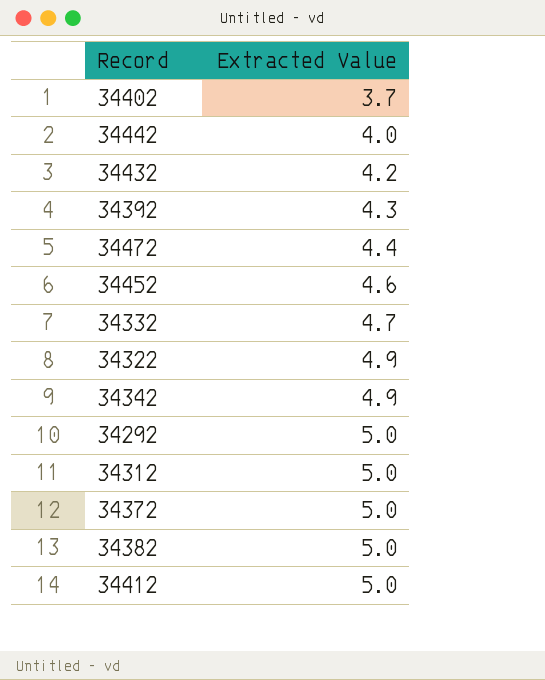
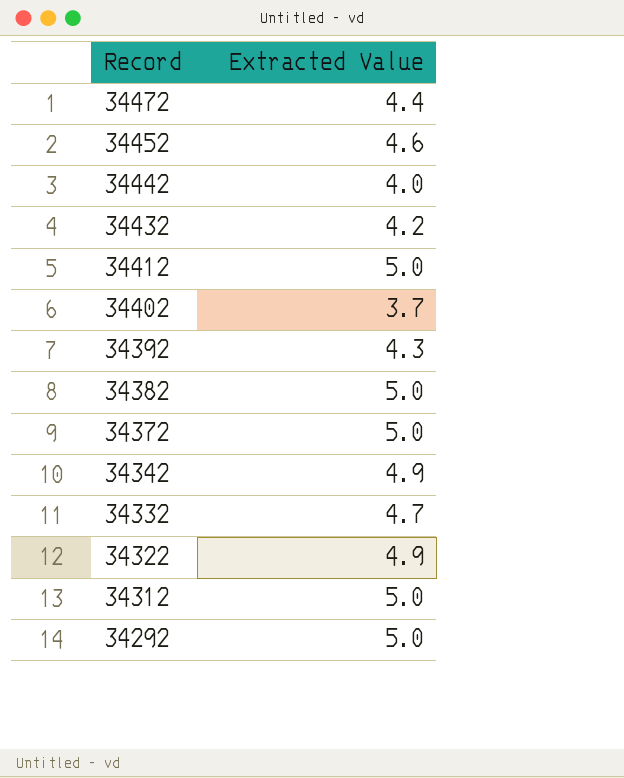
row order: Extracted Value ascending -> Record descending

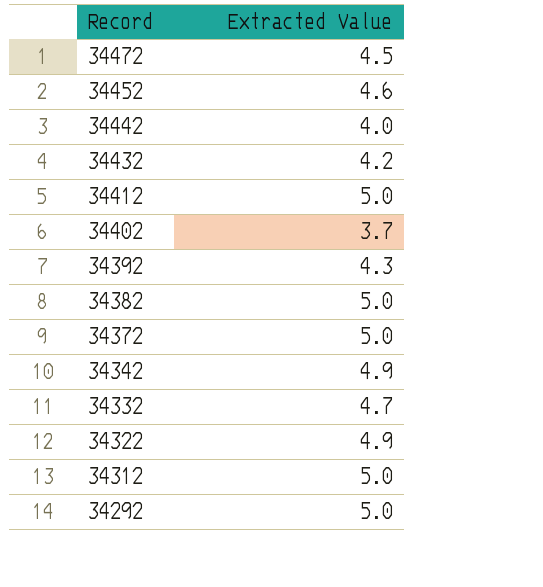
34472 | Extracted Value: 4.4 -> 4.5

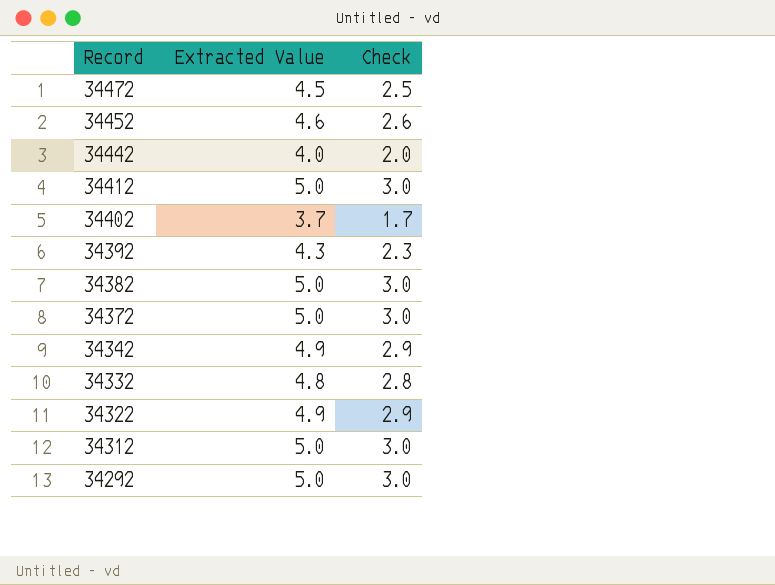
column Check | formula: none -> [Extracted Value] - 2
row 34432: 4.2 -> none
34332 | Extracted Value: 4.7 -> 4.8

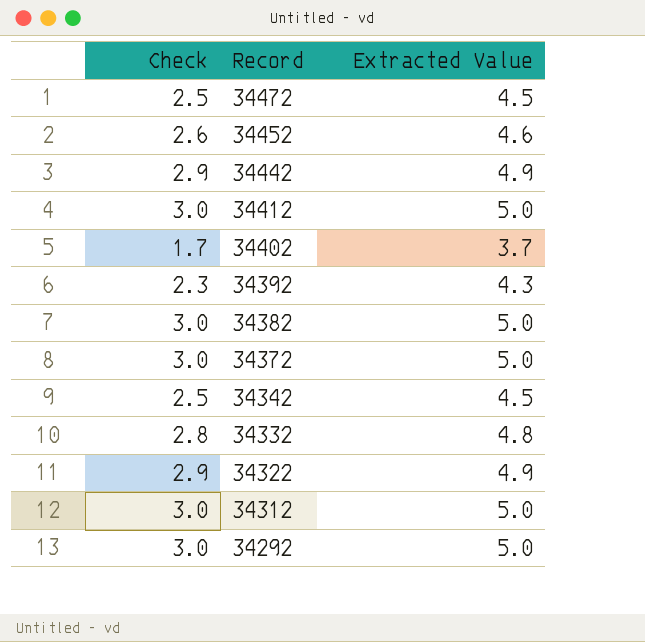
column Check | position: 3 -> 1
34442 | Check: 2.0 -> 2.9
34442 | Extracted Value: 4.0 -> 4.9
34342 | Check: 2.9 -> 2.5
34342 | Extracted Value: 4.9 -> 4.5

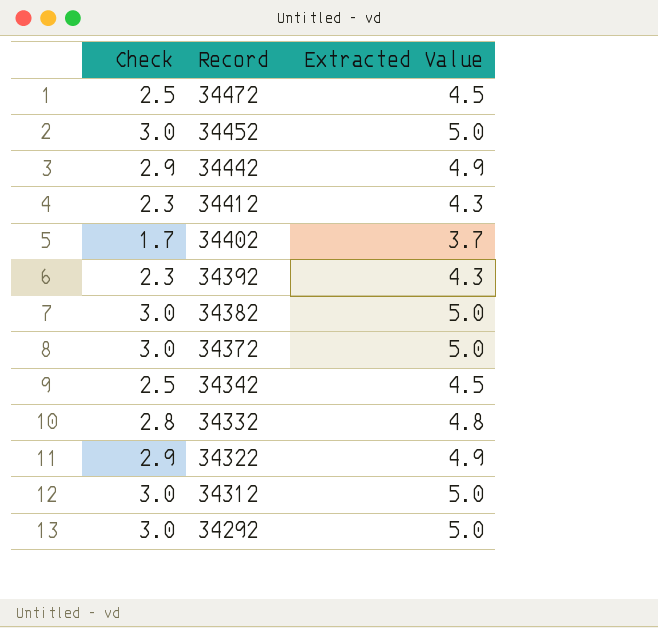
34452 | Check: 2.6 -> 3.0
34452 | Extracted Value: 4.6 -> 5.0
34412 | Check: 3.0 -> 2.3
34412 | Extracted Value: 5.0 -> 4.3

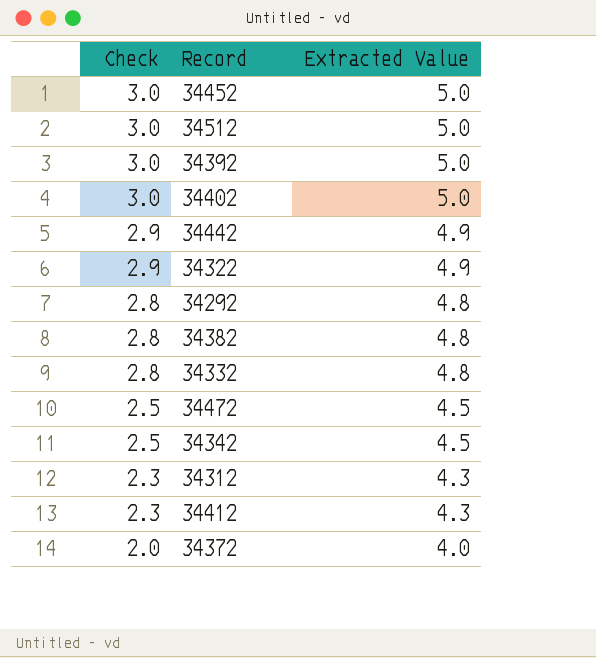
row order: Record descending -> Check descending
row 34512: none -> 3.0 | 5.0
34392 | Check: 2.3 -> 3.0
34392 | Extracted Value: 4.3 -> 5.0
34402 | Check: 1.7 -> 3.0
34402 | Extracted Value: 3.7 -> 5.0
34292 | Check: 3.0 -> 2.8
34292 | Extracted Value: 5.0 -> 4.8
34382 | Check: 3.0 -> 2.8
34382 | Extracted Value: 5.0 -> 4.8
34312 | Check: 3.0 -> 2.3
34312 | Extracted Value: 5.0 -> 4.3
34372 | Check: 3.0 -> 2.0
34372 | Extracted Value: 5.0 -> 4.0

